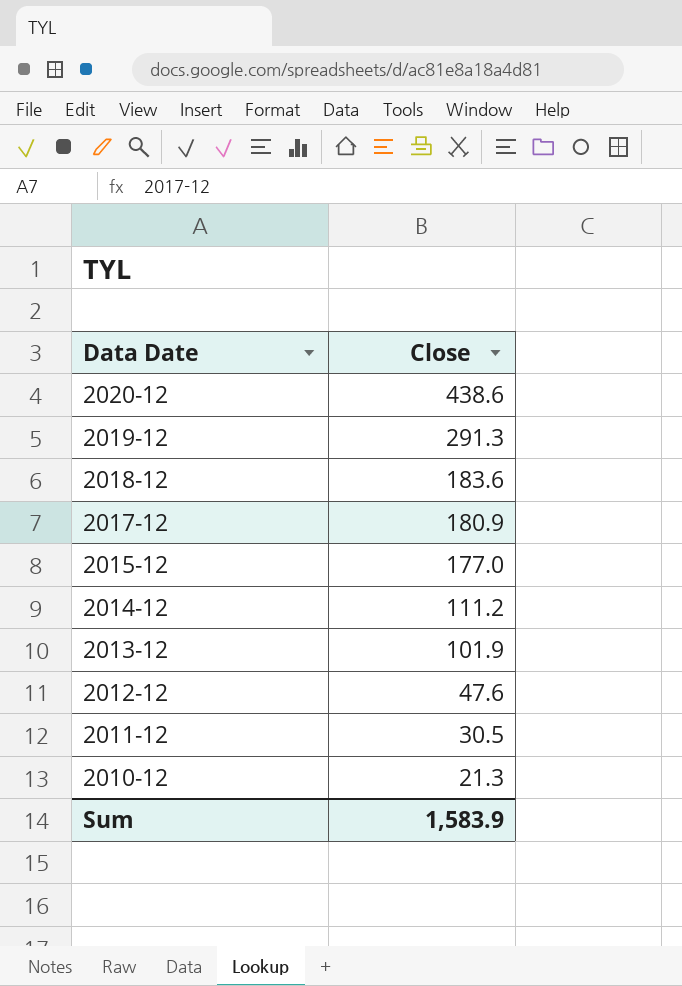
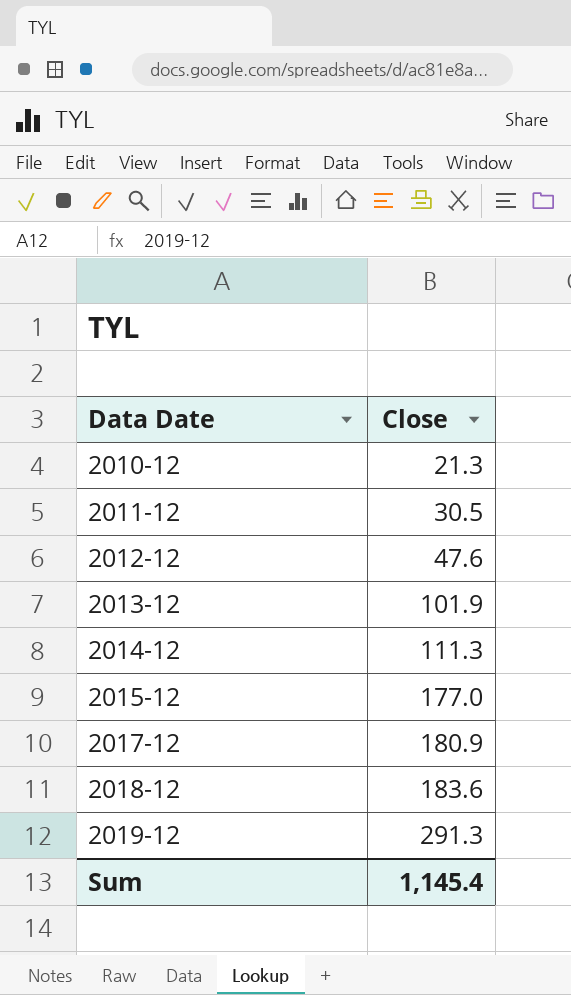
row order: Data Date descending -> Data Date ascending
row 2020-12: 438.6 -> none
2014-12 | Close: 111.2 -> 111.3
Sum | Close: 1,583.9 -> 1,145.4

